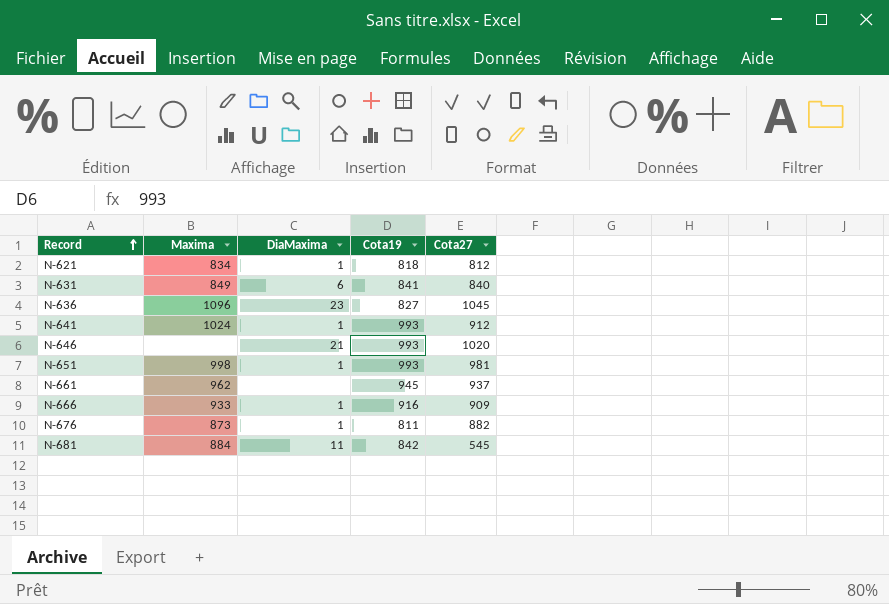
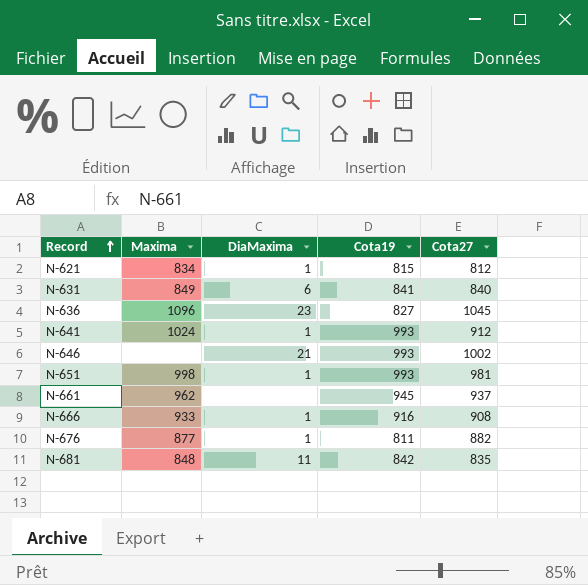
N-621 | Cota19: 818 -> 815
N-646 | Cota27: 1020 -> 1002
N-666 | Cota27: 909 -> 908
N-676 | Maxima: 873 -> 877
N-681 | Maxima: 884 -> 848
N-681 | Cota27: 545 -> 835

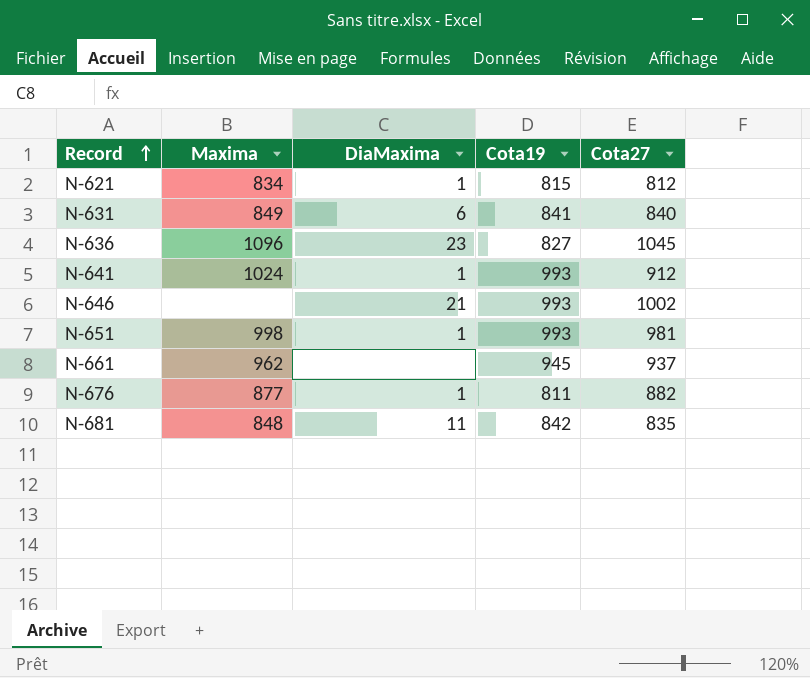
row N-666: 933 | 1 | 916 | 908 -> none

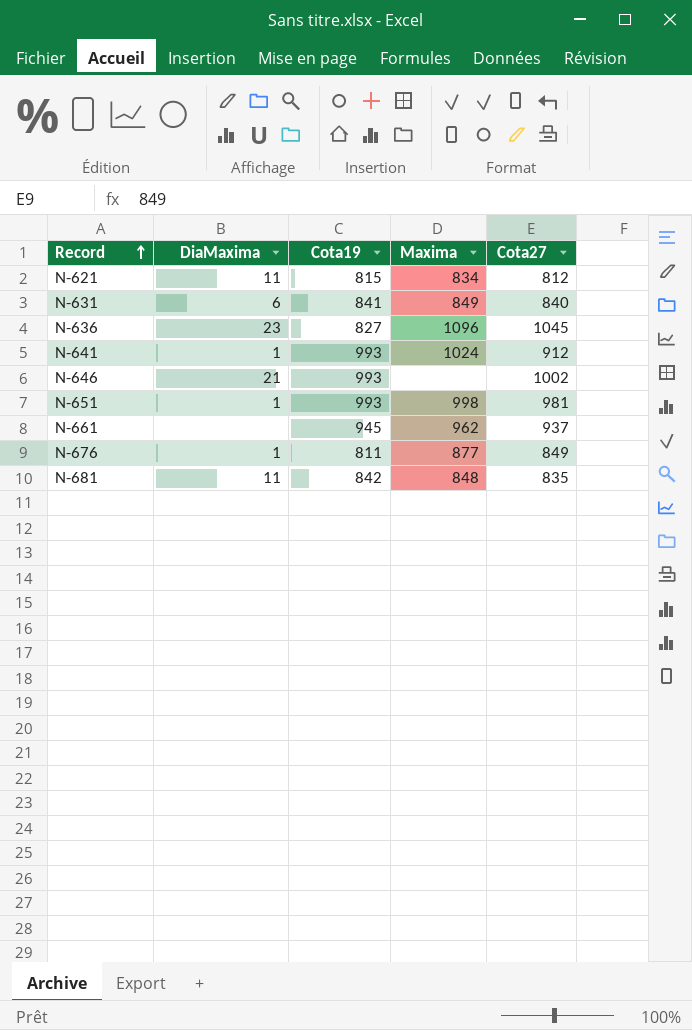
column Maxima | position: 2 -> 4
N-621 | DiaMaxima: 1 -> 11
N-676 | Cota27: 882 -> 849

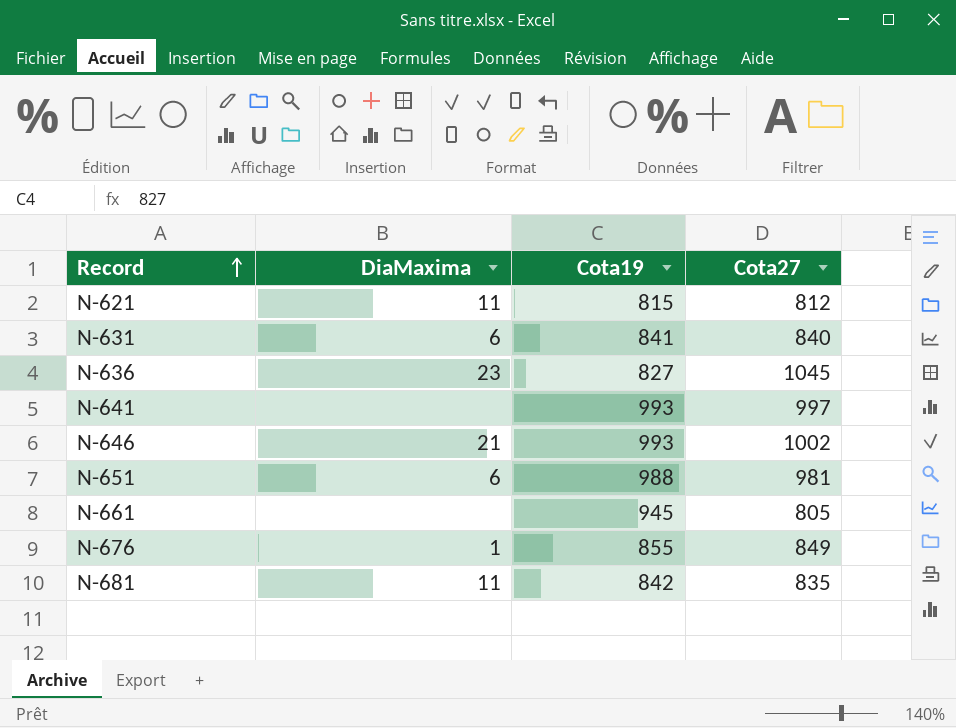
column Maxima | position: 4 -> none
N-641 | DiaMaxima: 1 -> none
N-641 | Cota27: 912 -> 997
N-651 | DiaMaxima: 1 -> 6
N-651 | Cota19: 993 -> 988
N-661 | Cota27: 937 -> 805
N-676 | Cota19: 811 -> 855

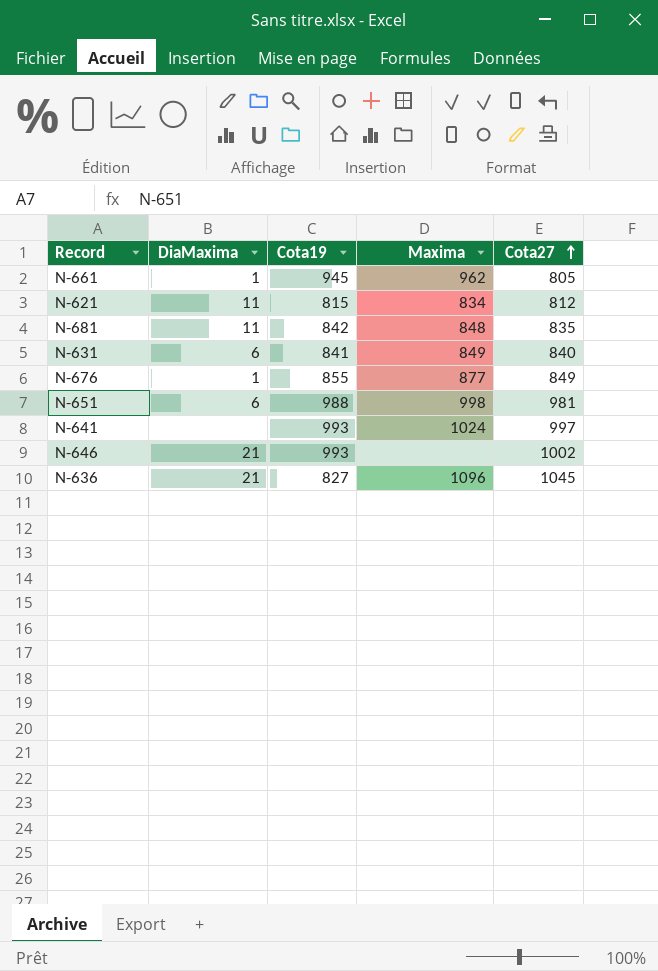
row order: Record ascending -> Cota27 ascending
column Maxima | position: none -> 4
N-661 | DiaMaxima: none -> 1
N-636 | DiaMaxima: 23 -> 21

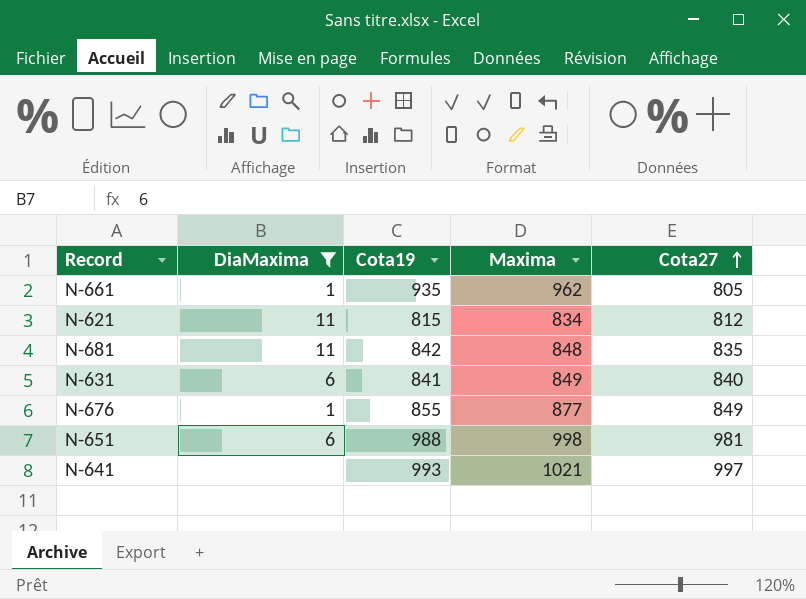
filter: none -> DiaMaxima != 21
N-661 | Cota19: 945 -> 935
N-641 | Maxima: 1024 -> 1021

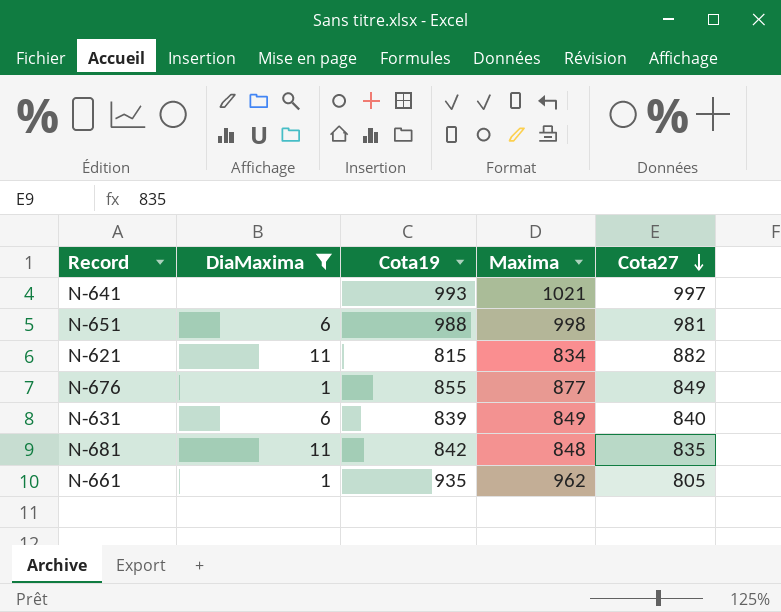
row order: Cota27 ascending -> Cota27 descending
N-621 | Cota27: 812 -> 882
N-631 | Cota19: 841 -> 839

